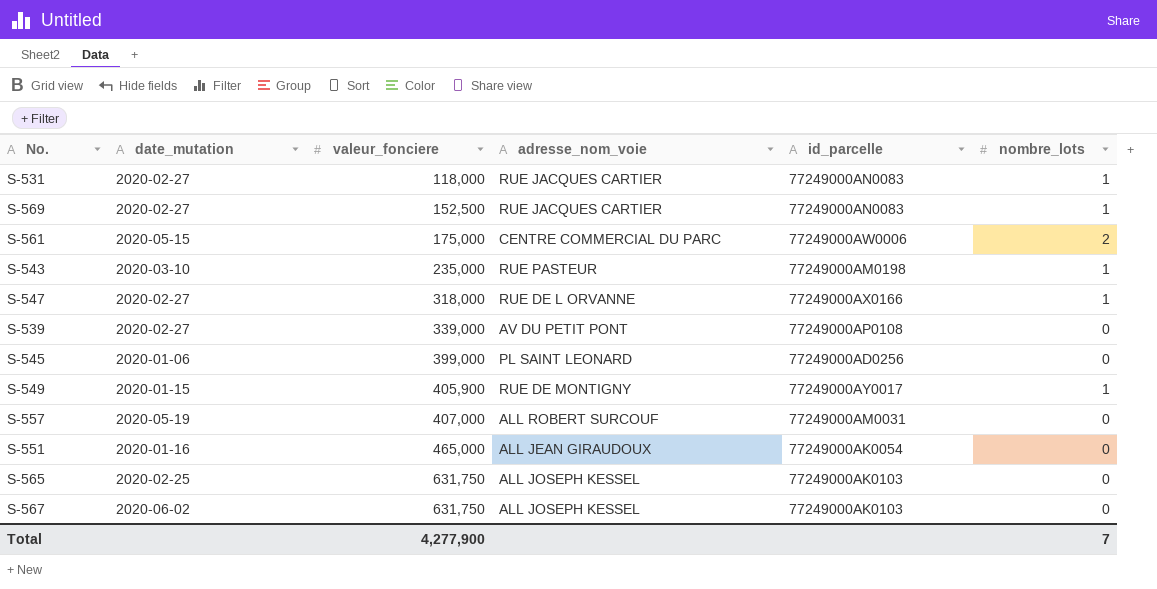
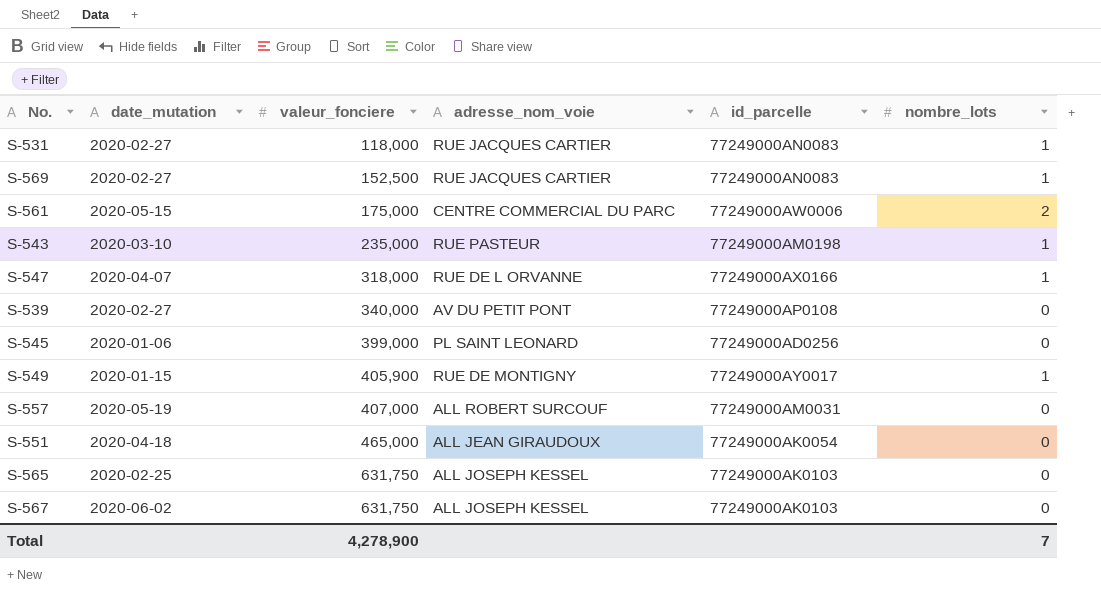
S-547 | date_mutation: 2020-02-27 -> 2020-04-07
S-539 | valeur_fonciere: 339,000 -> 340,000
S-551 | date_mutation: 2020-01-16 -> 2020-04-18
Total | valeur_fonciere: 4,277,900 -> 4,278,900

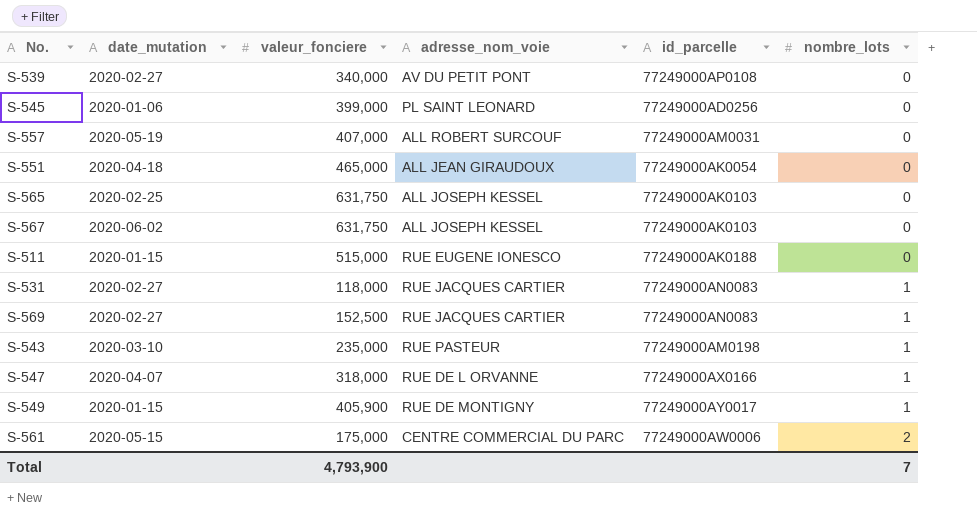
row order: valeur_fonciere ascending -> nombre_lots ascending
row S-511: none -> 2020-01-15 | 515,000 | RUE EUGENE IONESCO | 77249000AK0188 | 0
Total | valeur_fonciere: 4,278,900 -> 4,793,900

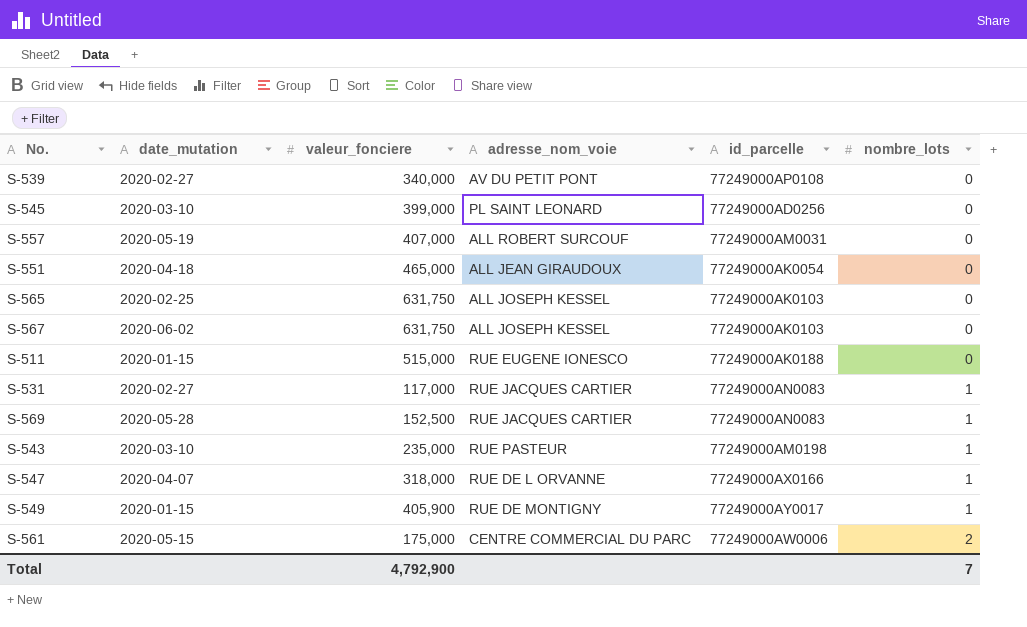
S-545 | date_mutation: 2020-01-06 -> 2020-03-10
S-531 | valeur_fonciere: 118,000 -> 117,000
S-569 | date_mutation: 2020-02-27 -> 2020-05-28
Total | valeur_fonciere: 4,793,900 -> 4,792,900

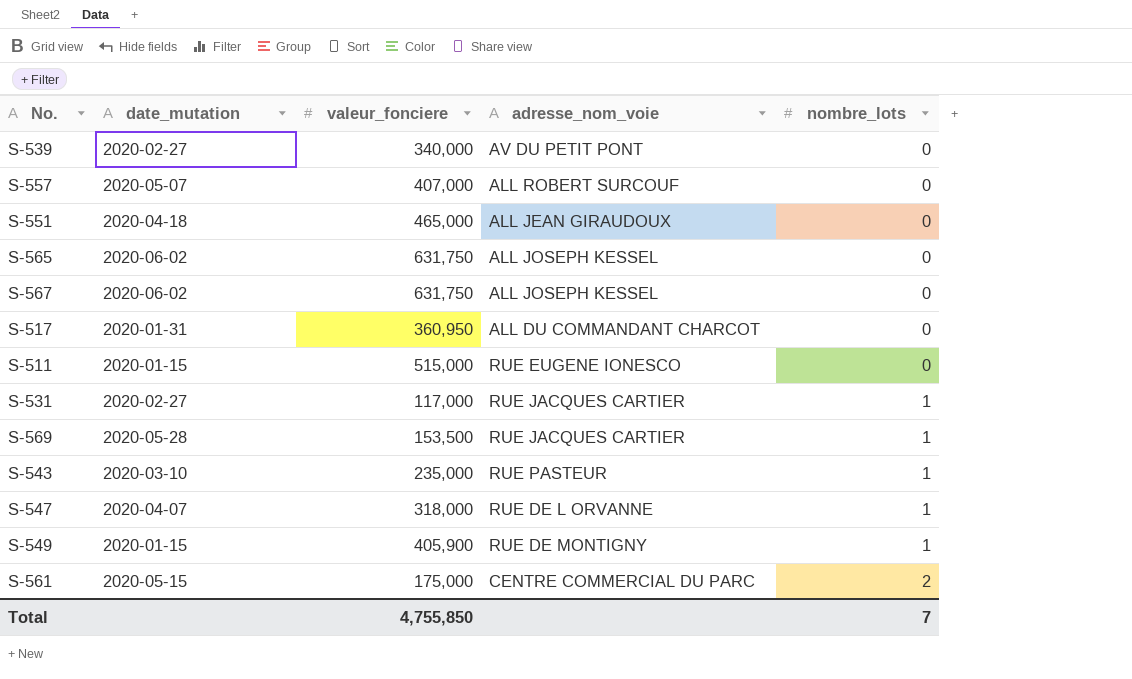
column id_parcelle | position: 5 -> none
row S-545: 2020-03-10 | 399,000 | PL SAINT LEONARD | 77249000AD0256 | 0 -> none
S-557 | date_mutation: 2020-05-19 -> 2020-05-07
S-565 | date_mutation: 2020-02-25 -> 2020-06-02
row S-517: none -> 2020-01-31 | 360,950 | ALL DU COMMANDANT CHARCOT | 0
S-569 | valeur_fonciere: 152,500 -> 153,500
Total | valeur_fonciere: 4,792,900 -> 4,755,850

